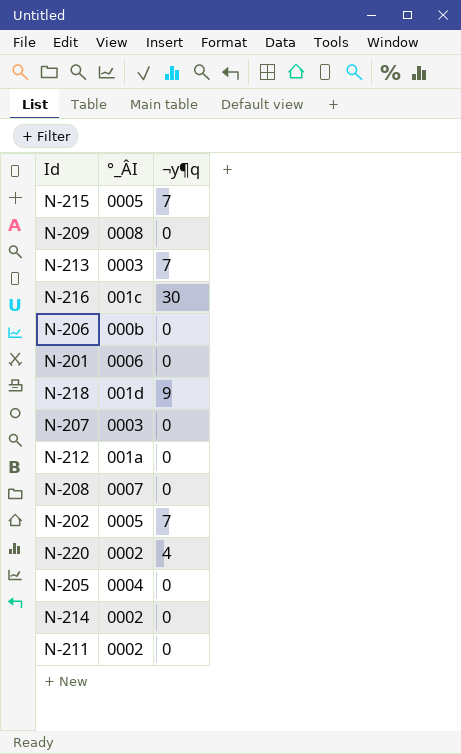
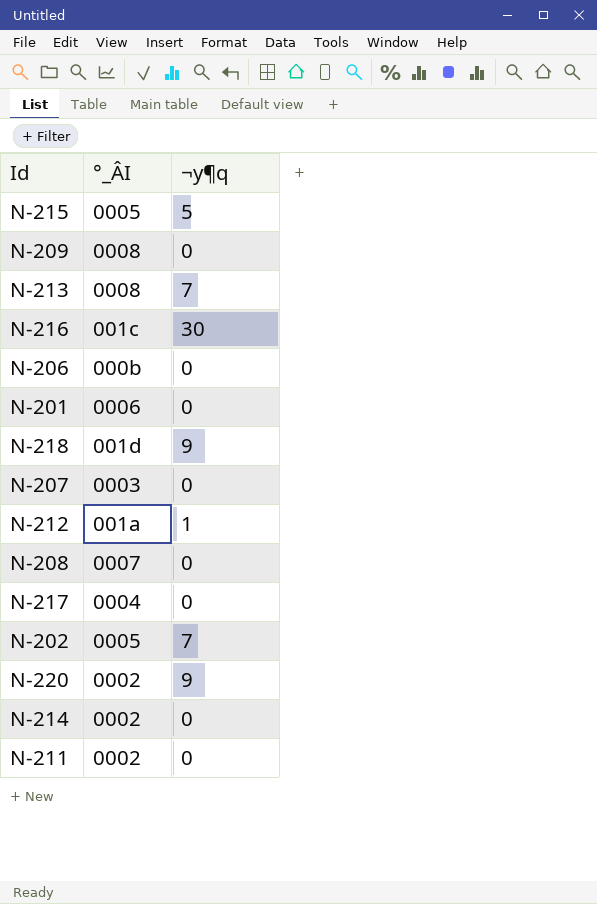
row N-205: 0004 | 0 -> none
N-215 | ¬y¶q: 7 -> 5
N-213 | °_ÂI: 0003 -> 0008
N-212 | ¬y¶q: 0 -> 1
row N-217: none -> 0004 | 0
N-220 | ¬y¶q: 4 -> 9

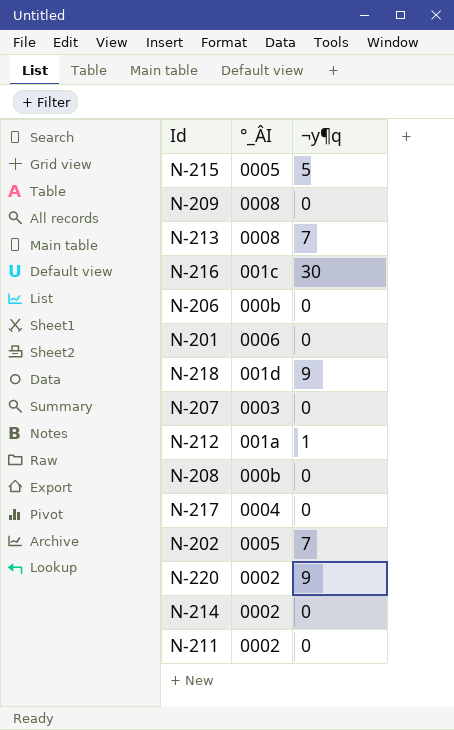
N-208 | °_ÂI: 0007 -> 000b

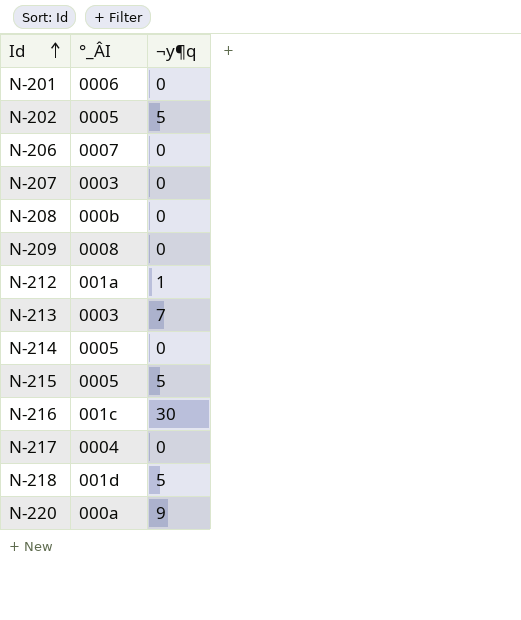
row order: none -> Id ascending
row N-211: 0002 | 0 -> none
N-202 | ¬y¶q: 7 -> 5
N-206 | °_ÂI: 000b -> 0007
N-213 | °_ÂI: 0008 -> 0003
N-214 | °_ÂI: 0002 -> 0005
N-218 | ¬y¶q: 9 -> 5
N-220 | °_ÂI: 0002 -> 000a

